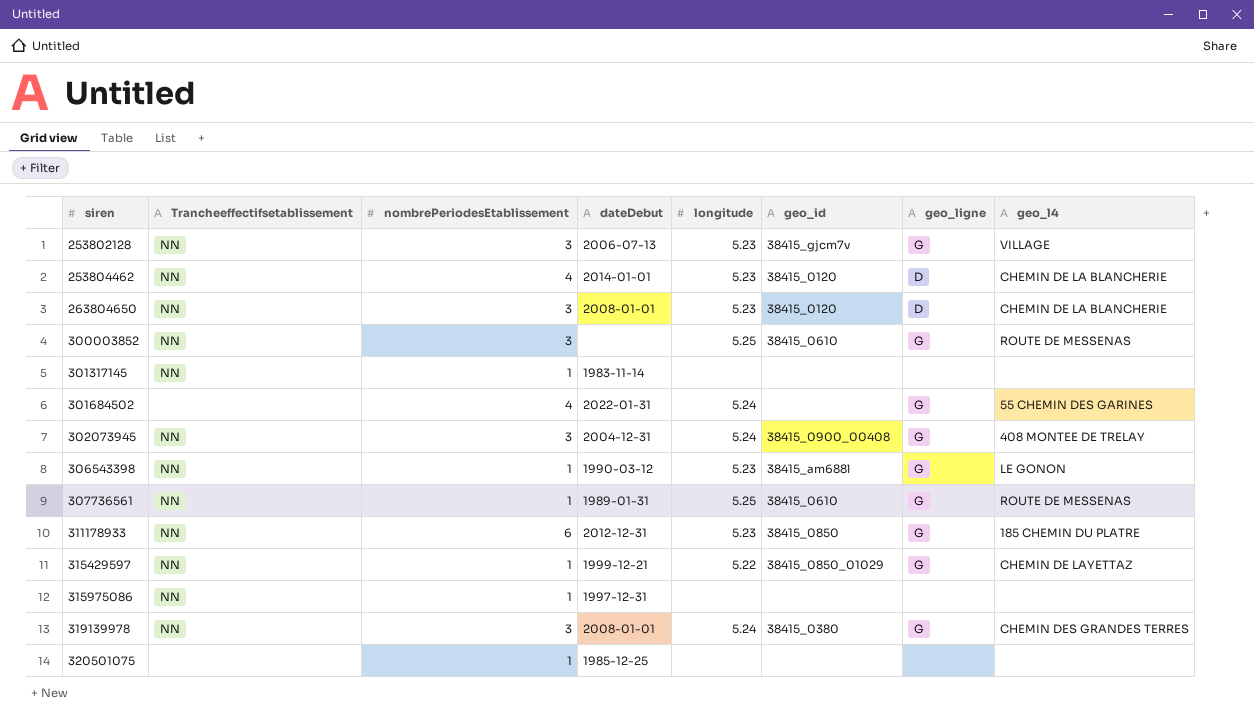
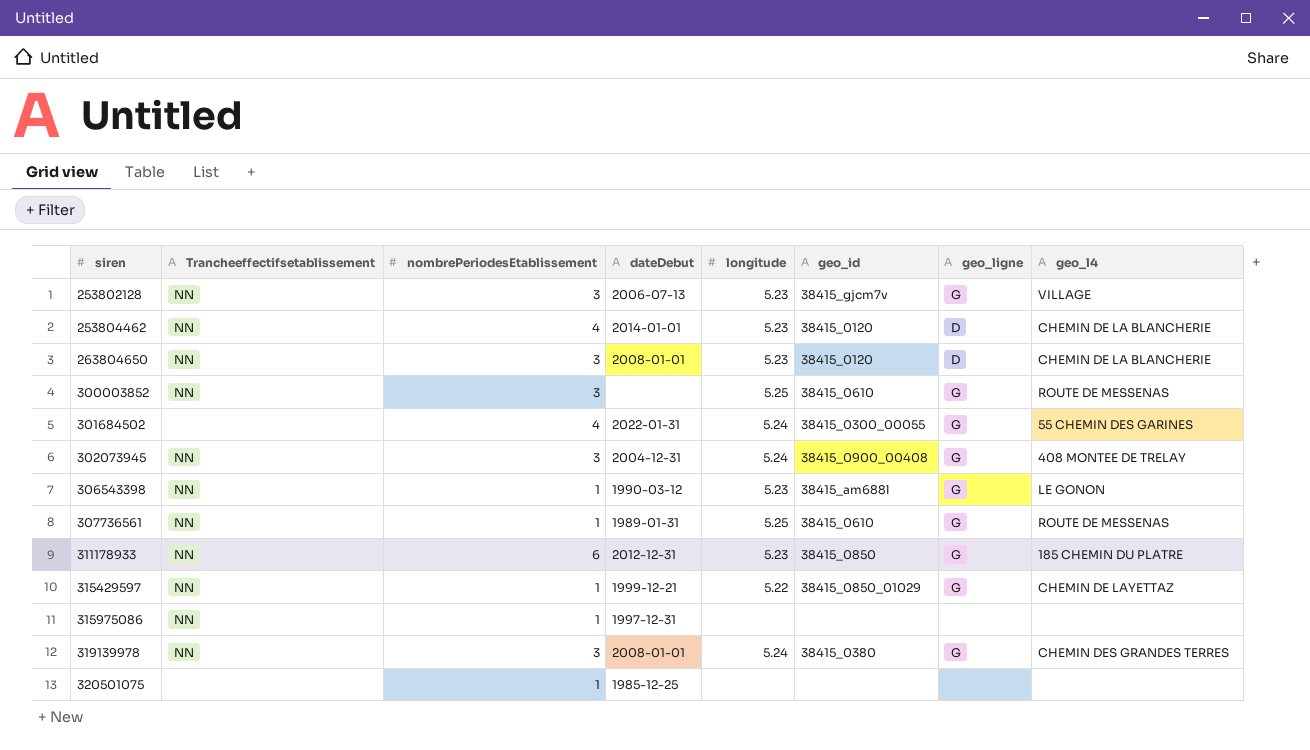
row 301317145: NN | 1 | 1983-11-14 | none | none | none | none -> none
301684502 | geo_id: none -> 38415_0300_00055

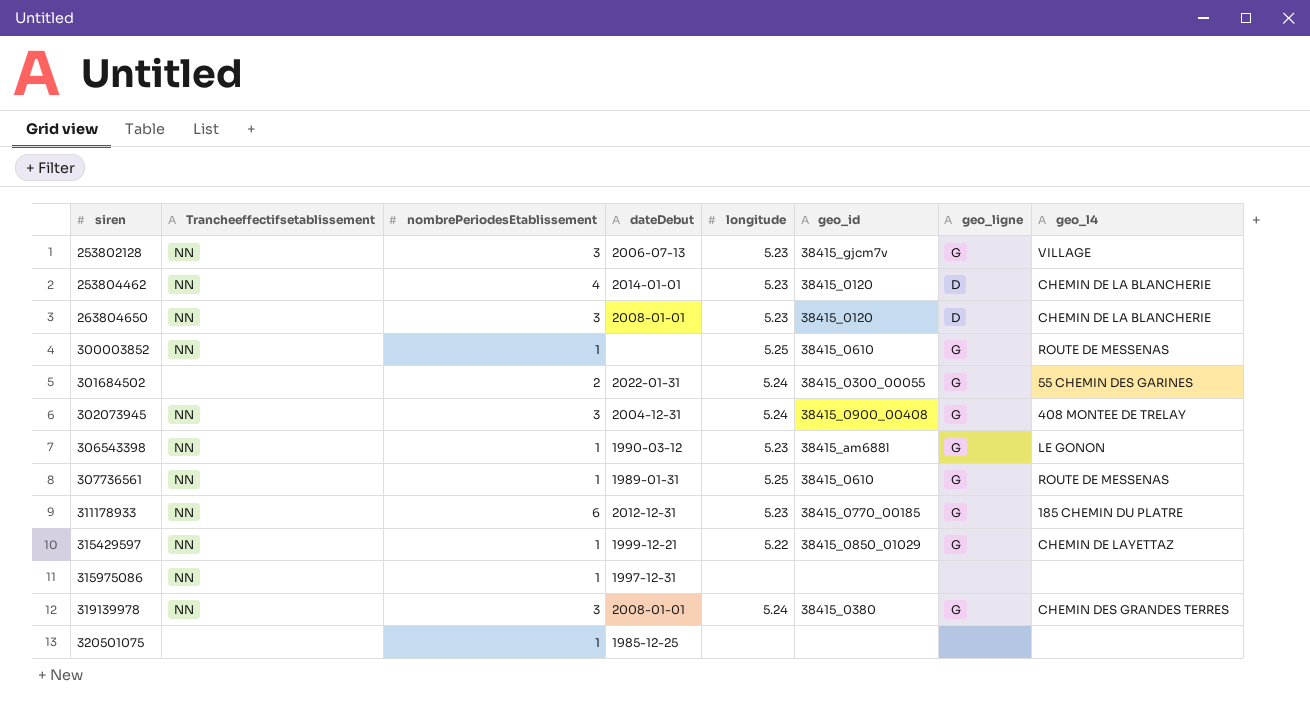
300003852 | nombrePeriodesEtablissement: 3 -> 1
301684502 | nombrePeriodesEtablissement: 4 -> 2
311178933 | geo_id: 38415_0850 -> 38415_0770_00185

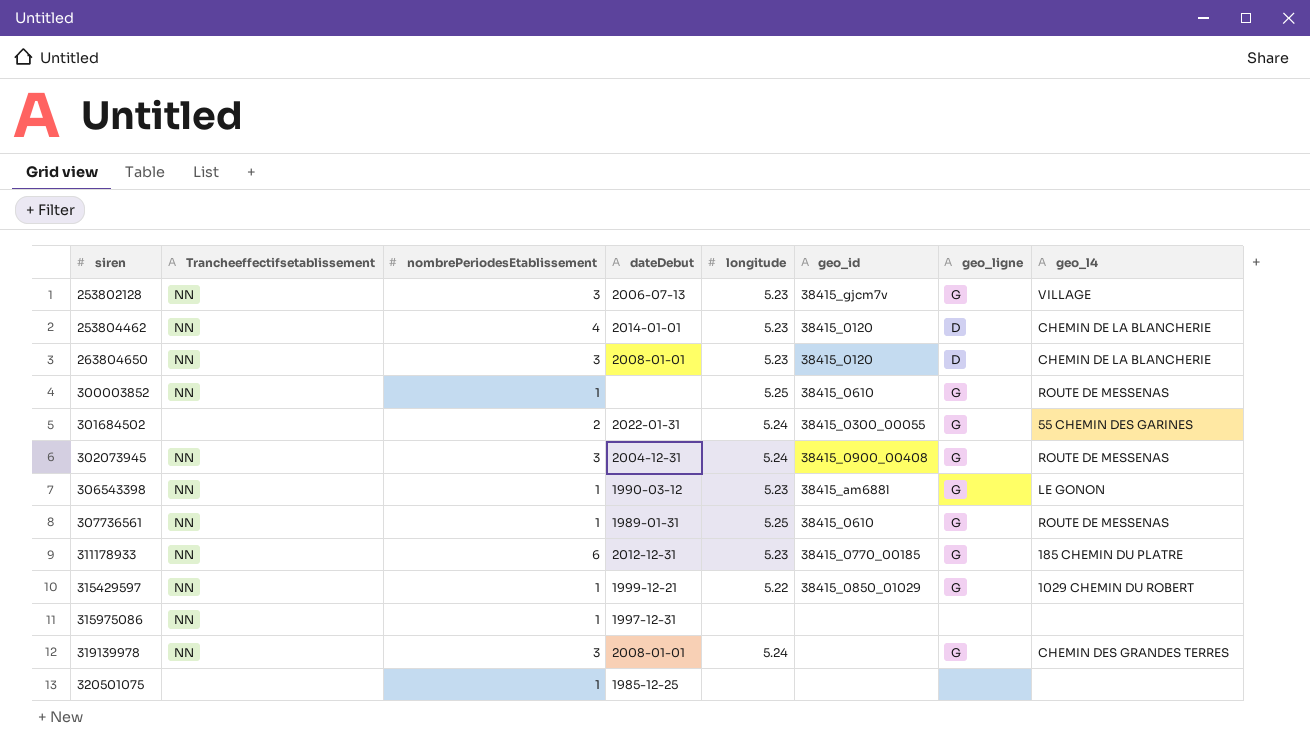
302073945 | geo_l4: 408 MONTEE DE TRELAY -> ROUTE DE MESSENAS
315429597 | geo_l4: CHEMIN DE LAYETTAZ -> 1029 CHEMIN DU ROBERT
319139978 | geo_id: 38415_0380 -> none

